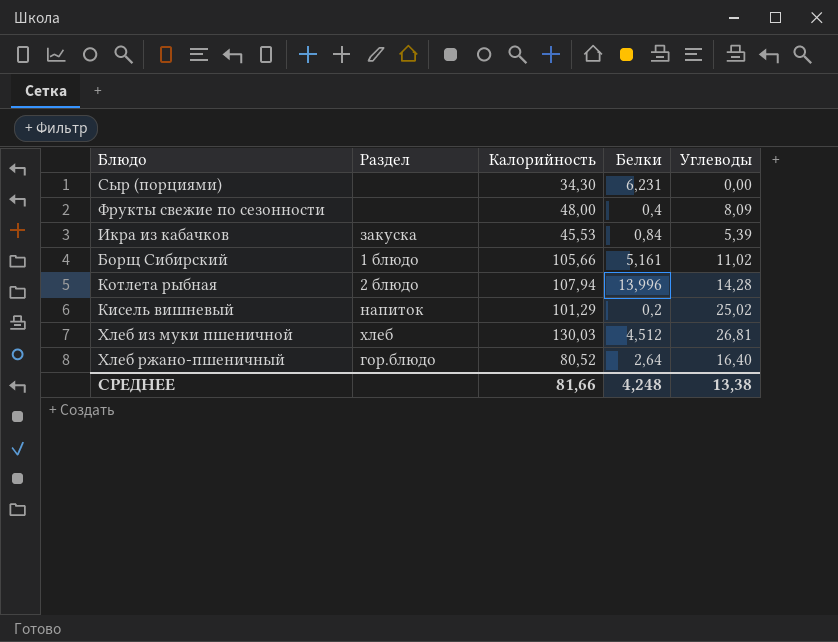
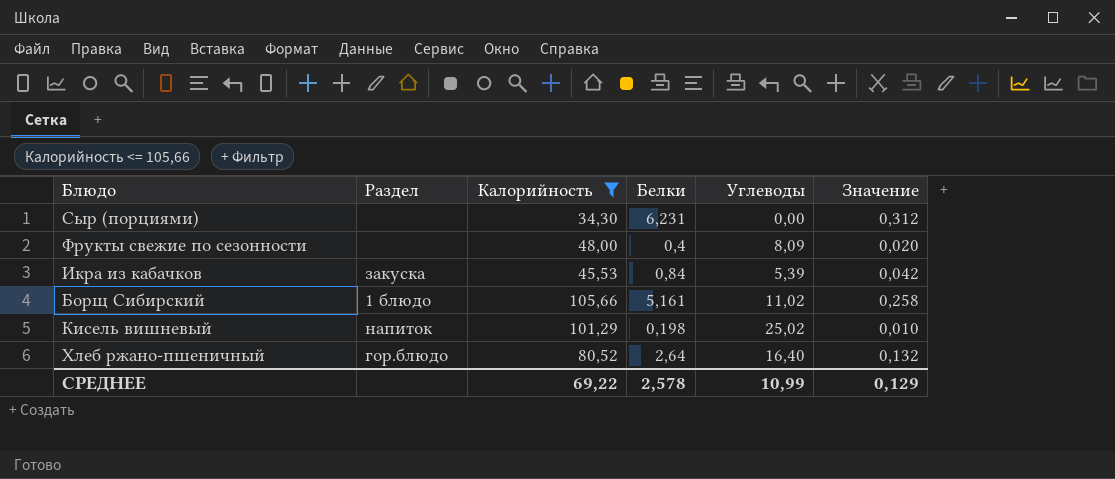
filter: none -> Калорийность <= 105,66
column Значение | formula: none -> [Белки] * 0,05
Кисель вишневый | Белки: 0,2 -> 0,198
СРЕДНЕЕ | Калорийность: 81,66 -> 69,22
СРЕДНЕЕ | Белки: 4,248 -> 2,578
СРЕДНЕЕ | Углеводы: 13,38 -> 10,99

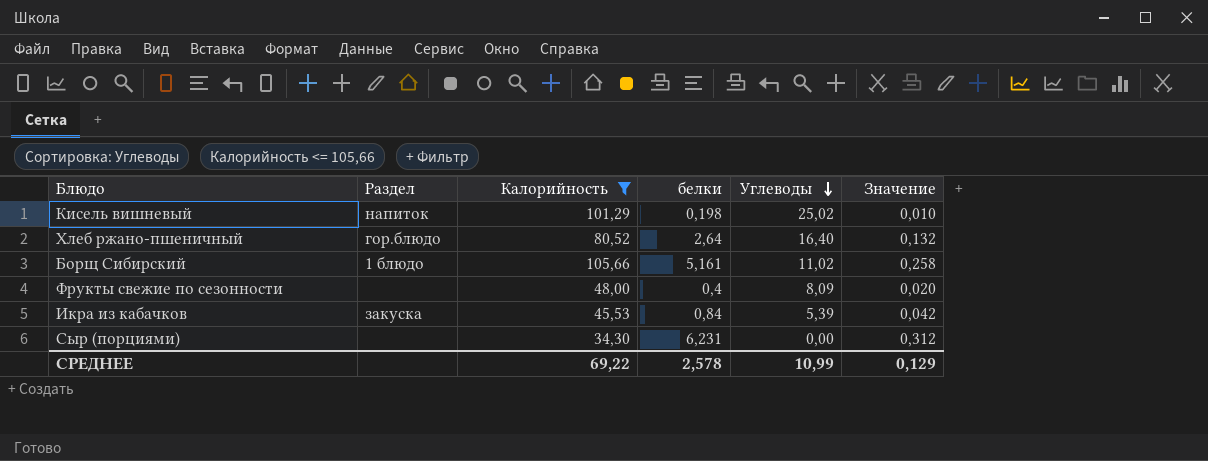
row order: none -> Углеводы descending
column name: Белки -> белки

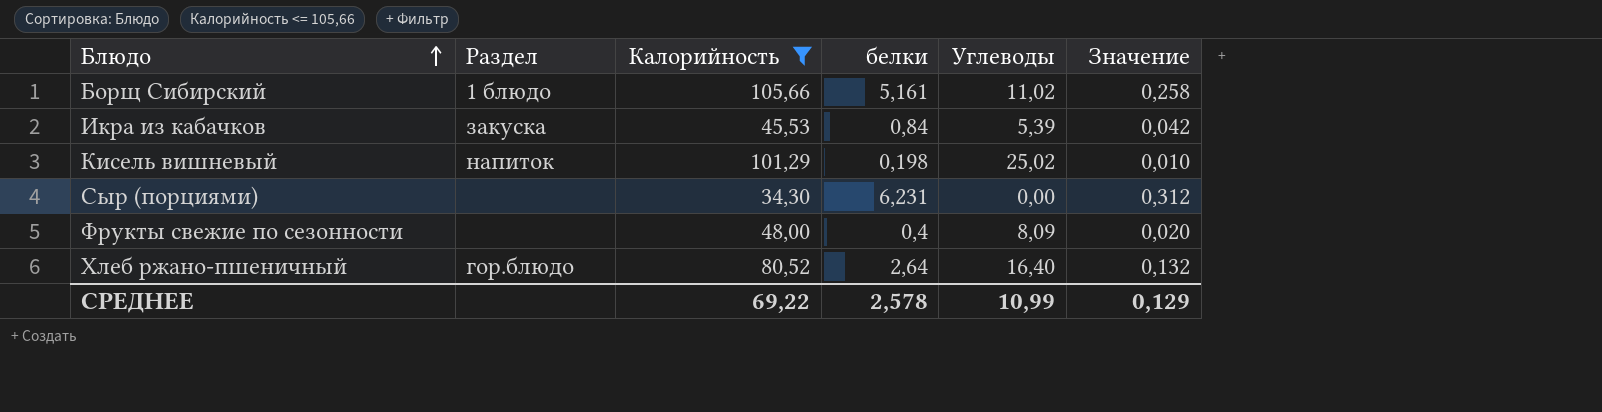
row order: Углеводы descending -> Блюдо ascending

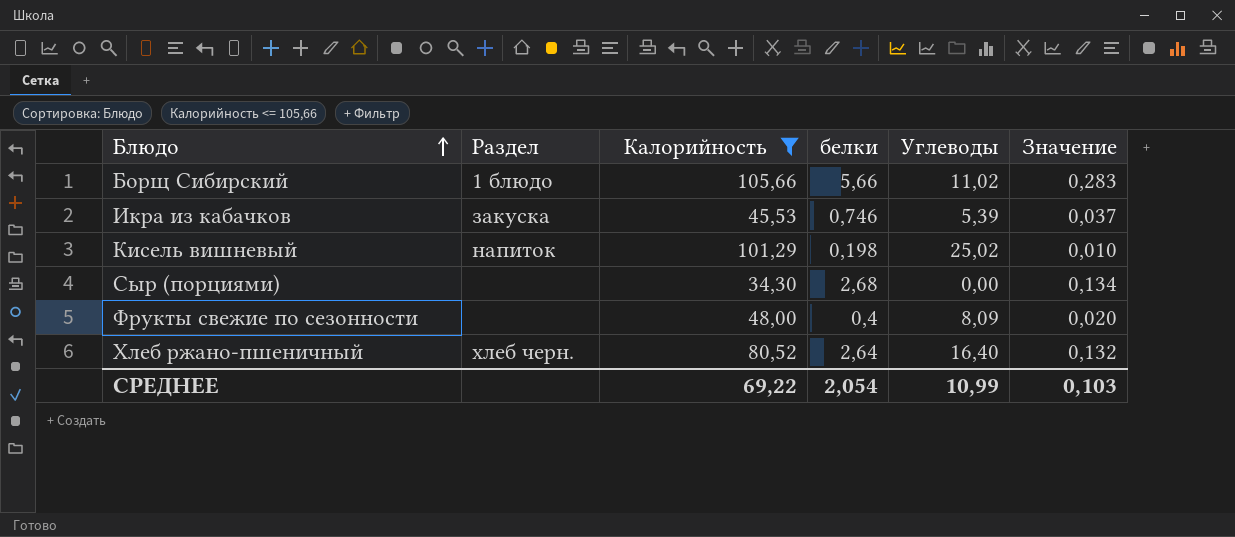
Борщ Сибирский | белки: 5,161 -> 5,66
Борщ Сибирский | Значение: 0,258 -> 0,283
Икра из кабачков | белки: 0,84 -> 0,746
Икра из кабачков | Значение: 0,042 -> 0,037
Сыр (порциями) | белки: 6,231 -> 2,68
Сыр (порциями) | Значение: 0,312 -> 0,134
Хлеб ржано-пшеничный | Раздел: гор.блюдо -> хлеб черн.
СРЕДНЕЕ | белки: 2,578 -> 2,054
СРЕДНЕЕ | Значение: 0,129 -> 0,103

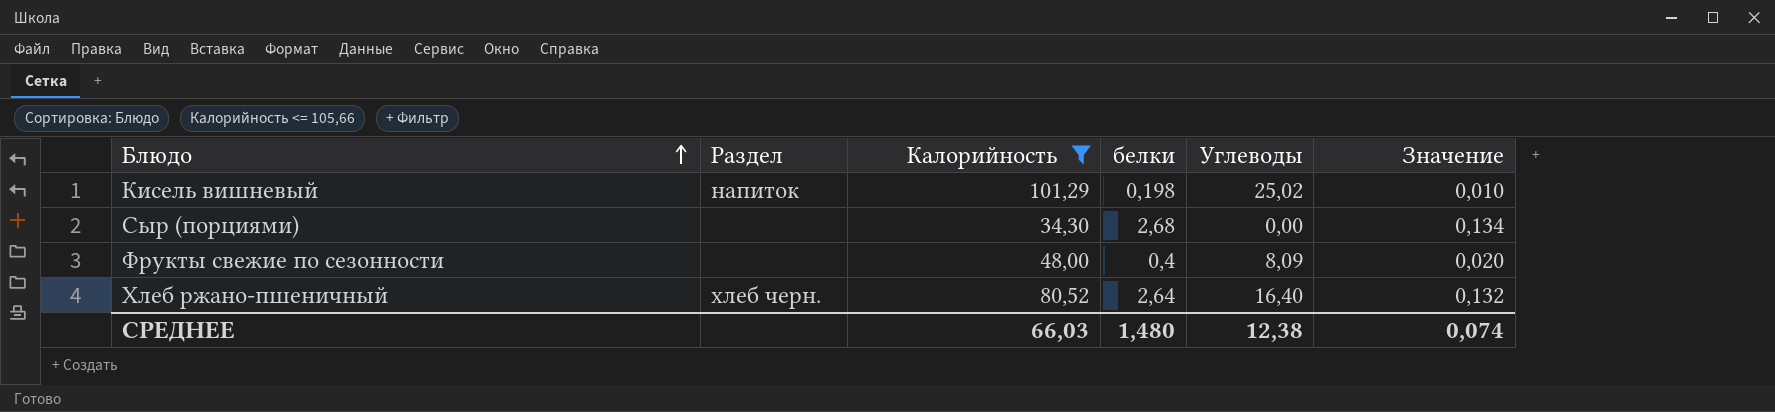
row Борщ Сибирский: 1 блюдо | 105,66 | 5,66 | 11,02 | 0,283 -> none
row Икра из кабачков: закуска | 45,53 | 0,746 | 5,39 | 0,037 -> none
СРЕДНЕЕ | Калорийность: 69,22 -> 66,03
СРЕДНЕЕ | белки: 2,054 -> 1,480
СРЕДНЕЕ | Углеводы: 10,99 -> 12,38
СРЕДНЕЕ | Значение: 0,103 -> 0,074

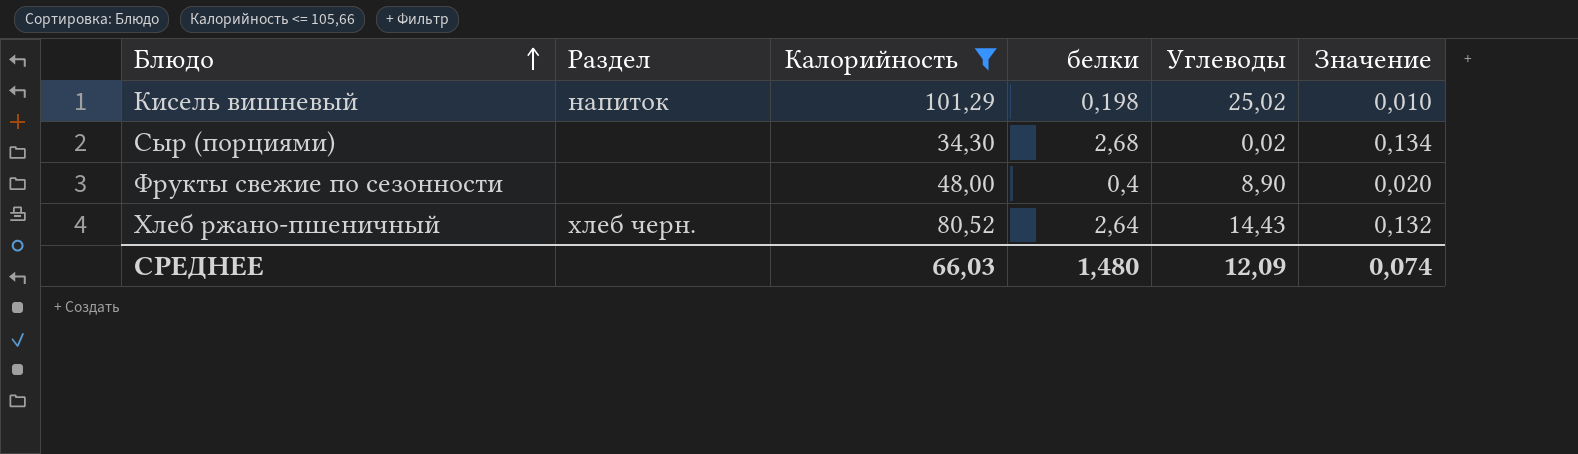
Сыр (порциями) | Углеводы: 0,00 -> 0,02
Фрукты свежие по сезонности | Углеводы: 8,09 -> 8,90
Хлеб ржано-пшеничный | Углеводы: 16,40 -> 14,43
СРЕДНЕЕ | Углеводы: 12,38 -> 12,09

